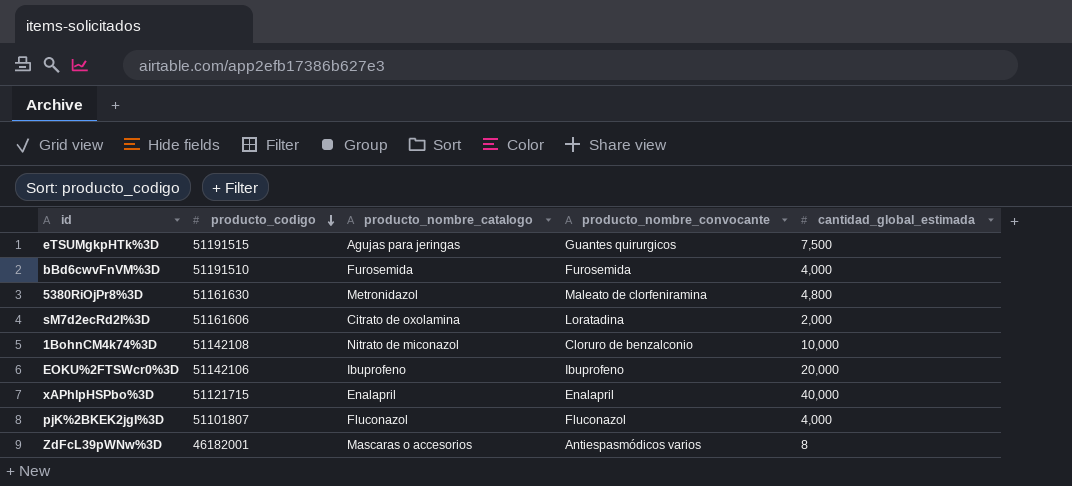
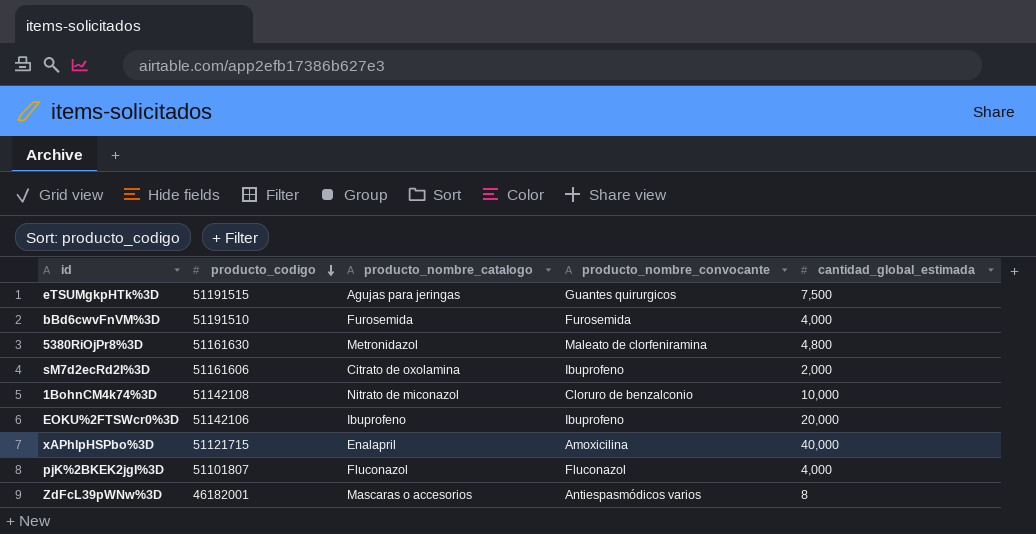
sM7d2ecRd2I%3D | producto_nombre_convocante: Loratadina -> Ibuprofeno
xAPhlpHSPbo%3D | producto_nombre_convocante: Enalapril -> Amoxicilina

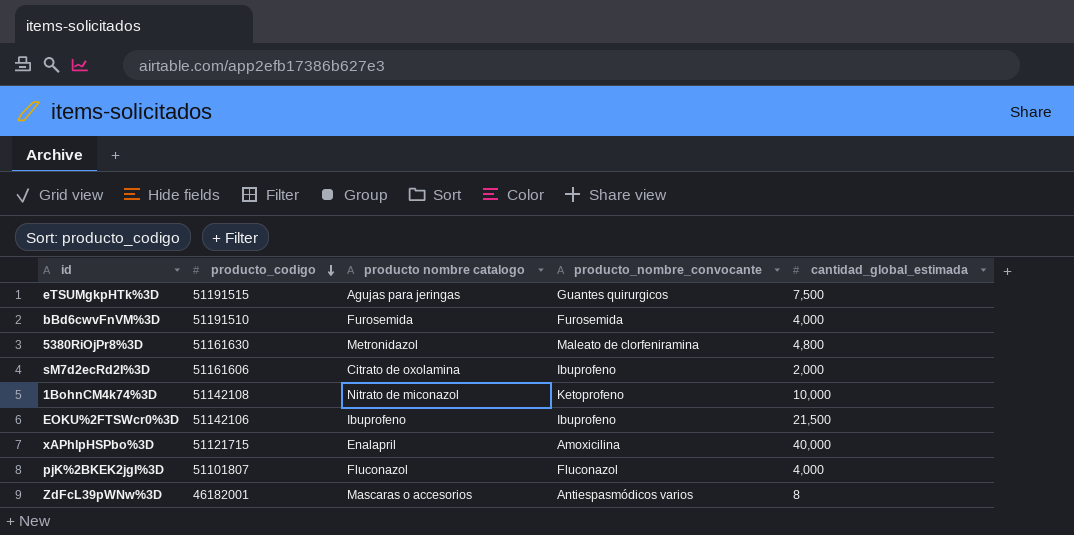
column name: producto_nombre_catalogo -> producto nombre catalogo
1BohnCM4k74%3D | producto_nombre_convocante: Cloruro de benzalconio -> Ketoprofeno
EOKU%2FTSWcr0%3D | cantidad_global_estimada: 20,000 -> 21,500

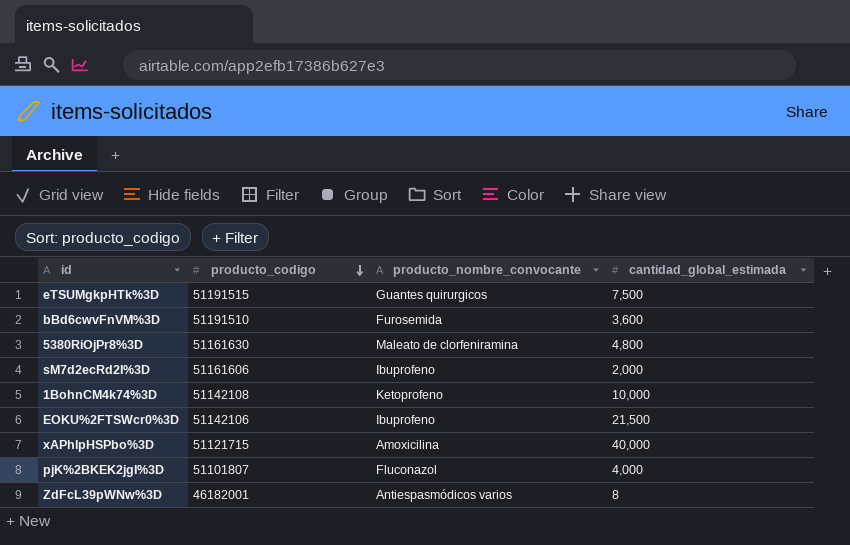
column producto nombre catalogo | position: 3 -> none
bBd6cwvFnVM%3D | cantidad_global_estimada: 4,000 -> 3,600

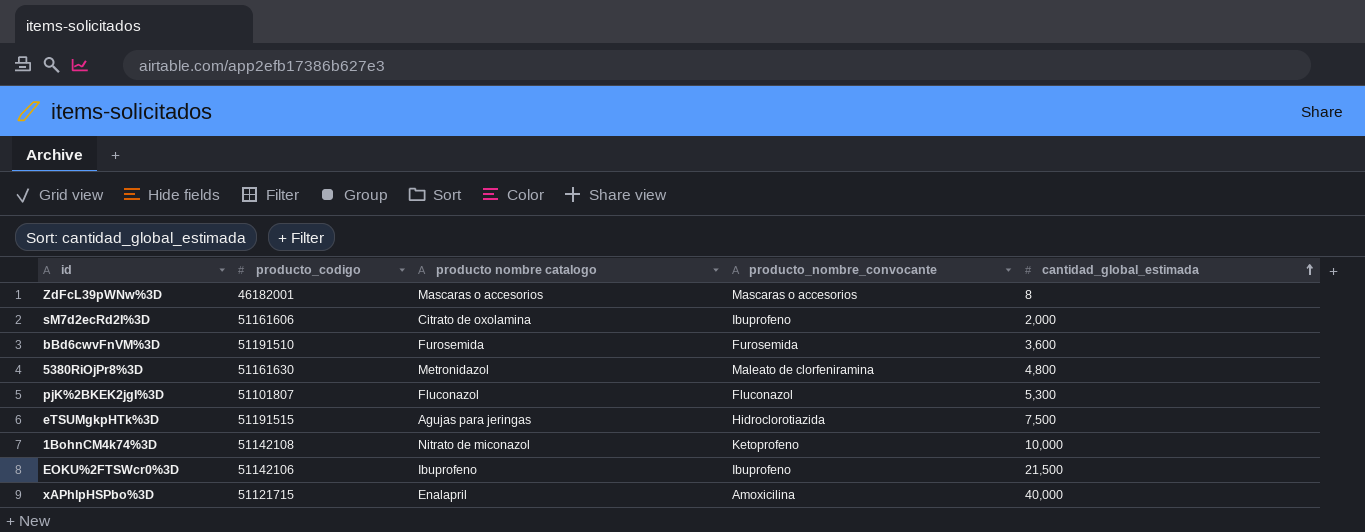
row order: producto_codigo descending -> cantidad_global_estimada ascending
column producto nombre catalogo | position: none -> 3
ZdFcL39pWNw%3D | producto_nombre_convocante: Antiespasmódicos varios -> Mascaras o accesorios
pjK%2BKEK2jgI%3D | cantidad_global_estimada: 4,000 -> 5,300
eTSUMgkpHTk%3D | producto_nombre_convocante: Guantes quirurgicos -> Hidroclorotiazida

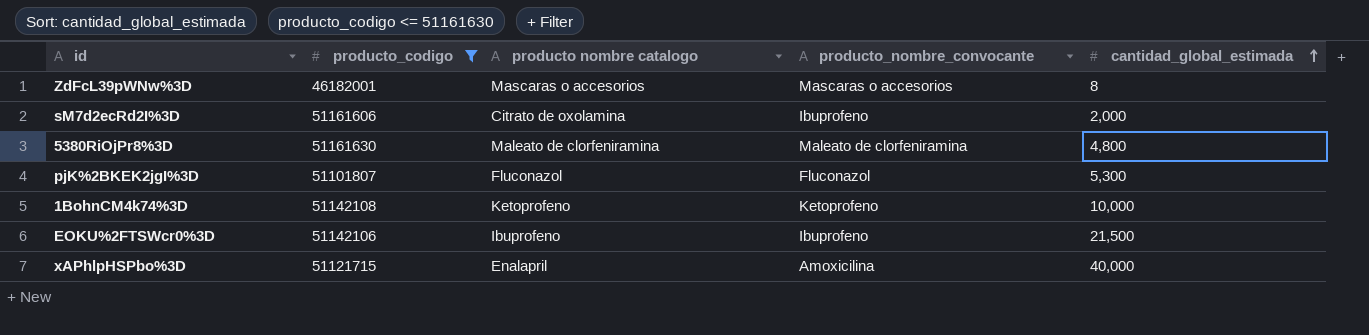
filter: none -> producto_codigo <= 51161630
5380RiOjPr8%3D | producto nombre catalogo: Metronidazol -> Maleato de clorfeniramina
1BohnCM4k74%3D | producto nombre catalogo: Nitrato de miconazol -> Ketoprofeno

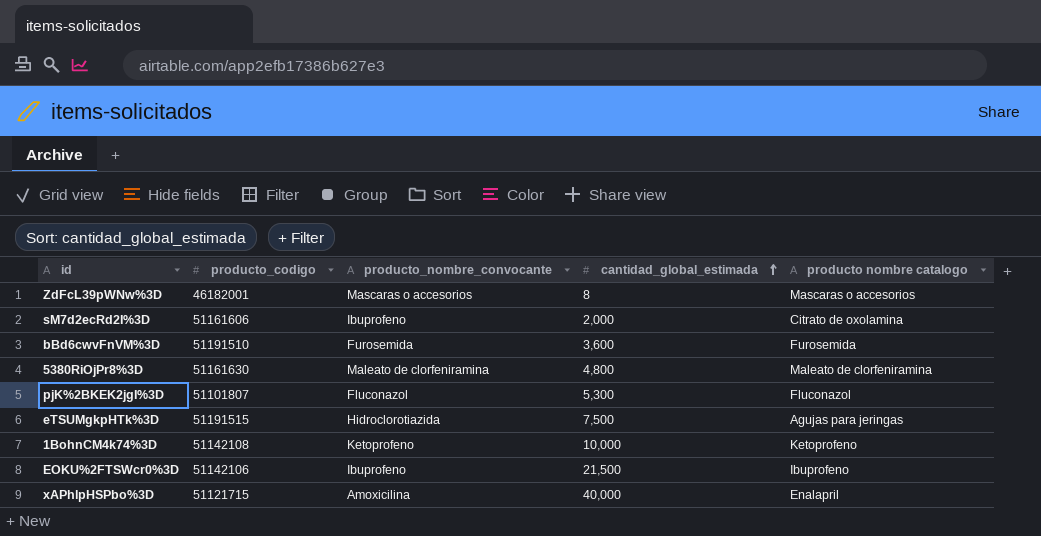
filter: producto_codigo <= 51161630 -> none
column producto nombre catalogo | position: 3 -> 5

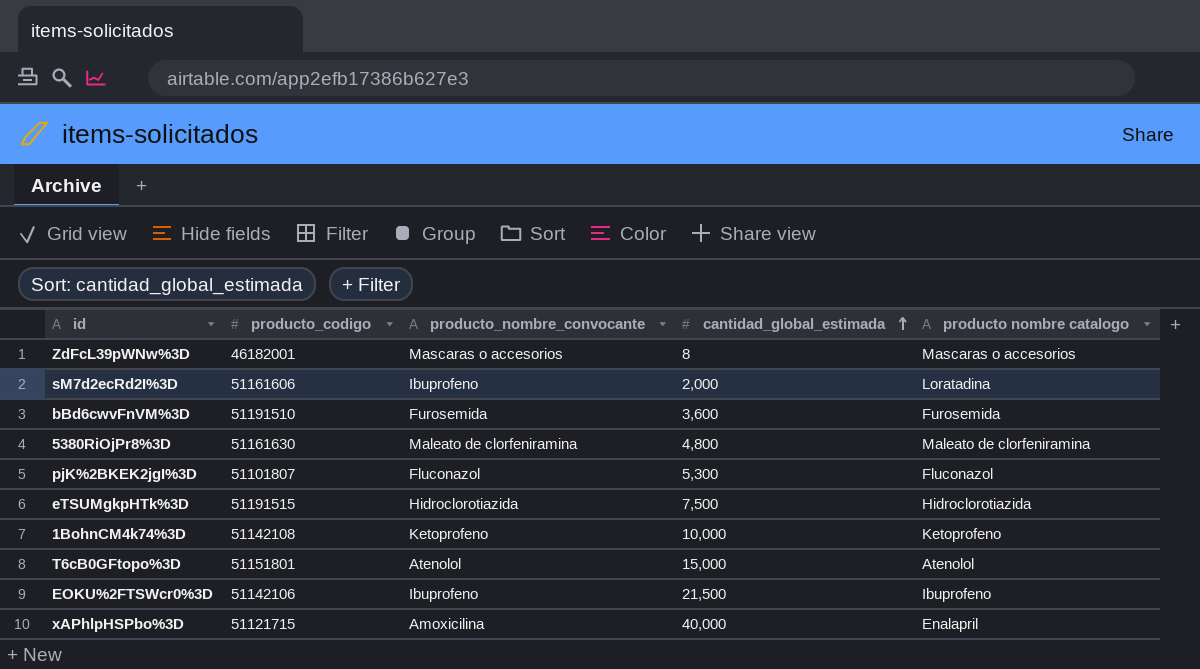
sM7d2ecRd2I%3D | producto nombre catalogo: Citrato de oxolamina -> Loratadina
eTSUMgkpHTk%3D | producto nombre catalogo: Agujas para jeringas -> Hidroclorotiazida
row T6cB0GFtopo%3D: none -> 51151801 | Atenolol | 15,000 | Atenolol

